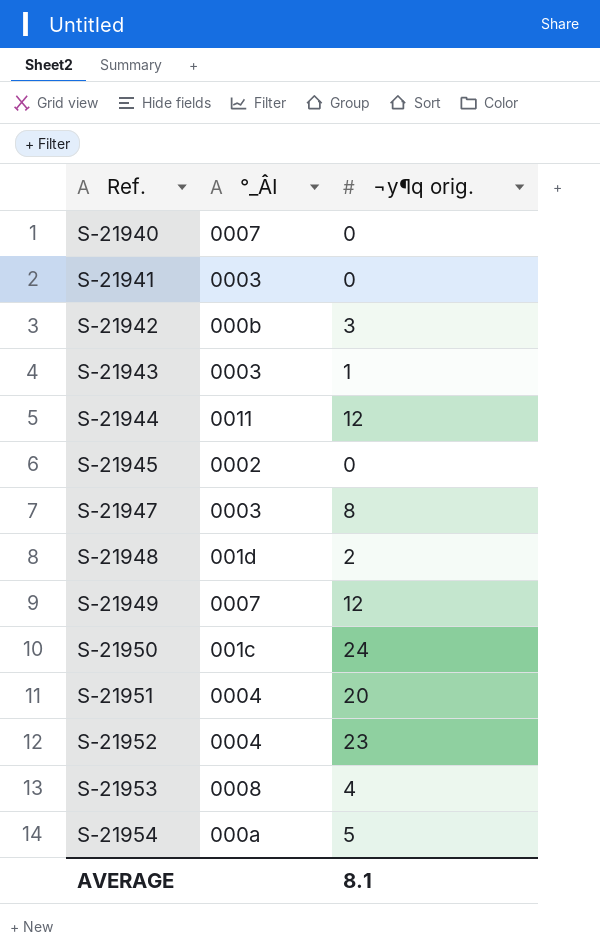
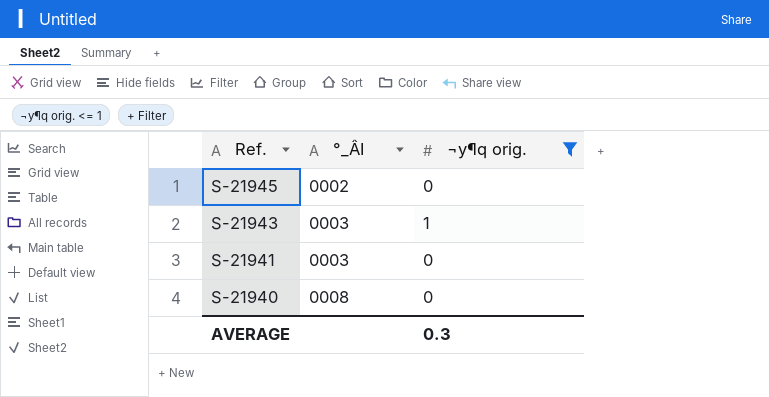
filter: none -> ¬y¶q orig. <= 1
row order: Ref. ascending -> Ref. descending
S-21940 | °_ÂI: 0007 -> 0008
AVERAGE | ¬y¶q orig.: 8.1 -> 0.3

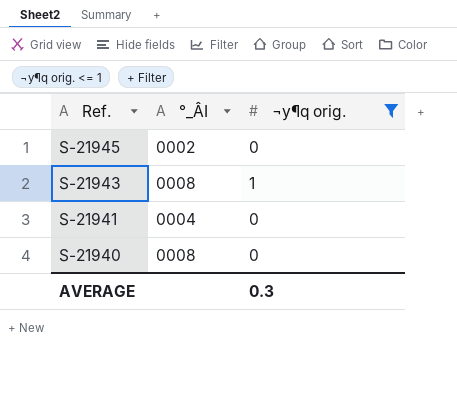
S-21943 | °_ÂI: 0003 -> 0008
S-21941 | °_ÂI: 0003 -> 0004

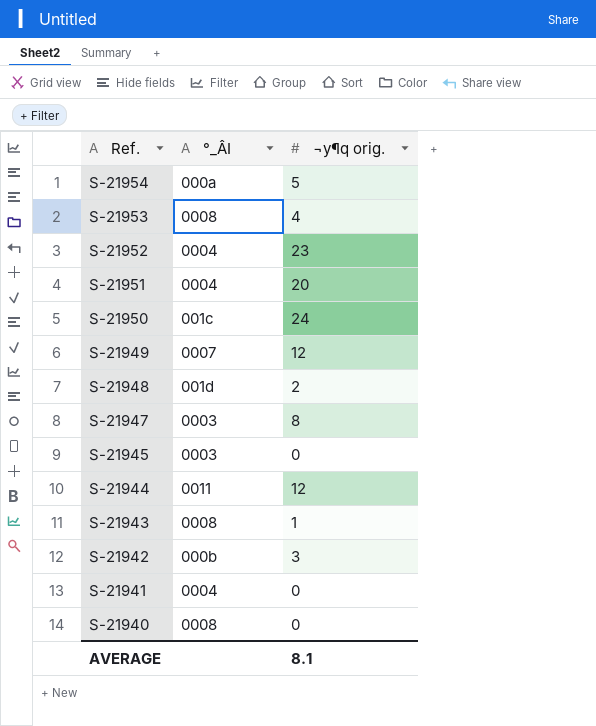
filter: ¬y¶q orig. <= 1 -> none
S-21945 | °_ÂI: 0002 -> 0003
AVERAGE | ¬y¶q orig.: 0.3 -> 8.1

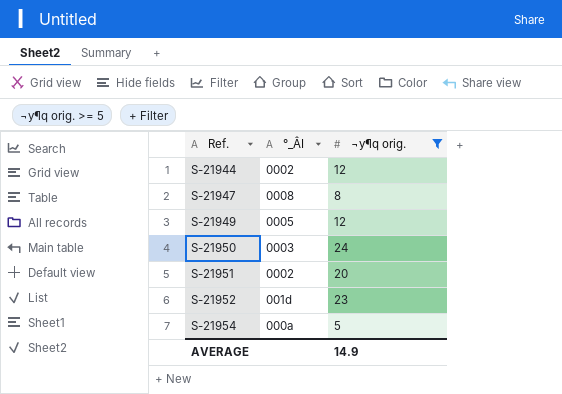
filter: none -> ¬y¶q orig. >= 5
row order: Ref. descending -> Ref. ascending
S-21944 | °_ÂI: 0011 -> 0002
S-21947 | °_ÂI: 0003 -> 0008
S-21949 | °_ÂI: 0007 -> 0005
S-21950 | °_ÂI: 001c -> 0003
S-21951 | °_ÂI: 0004 -> 0002
S-21952 | °_ÂI: 0004 -> 001d
AVERAGE | ¬y¶q orig.: 8.1 -> 14.9

